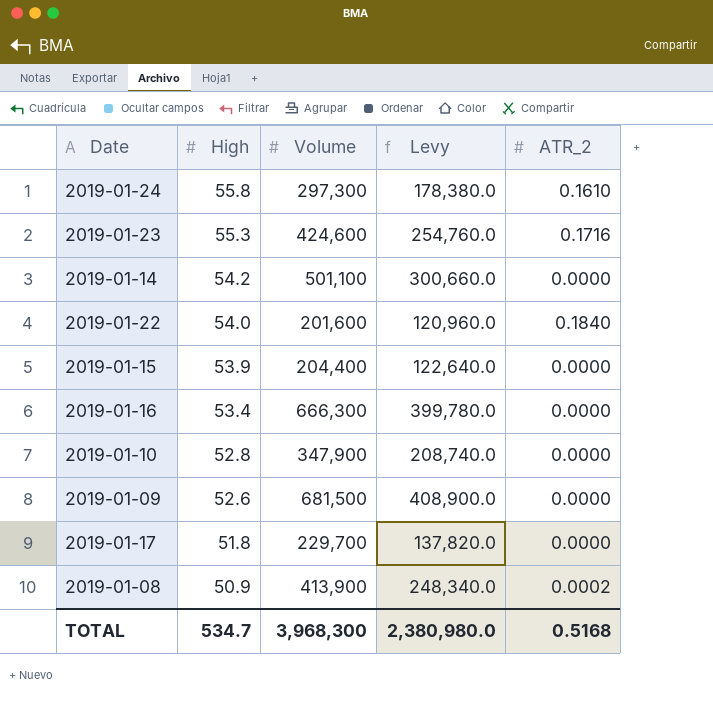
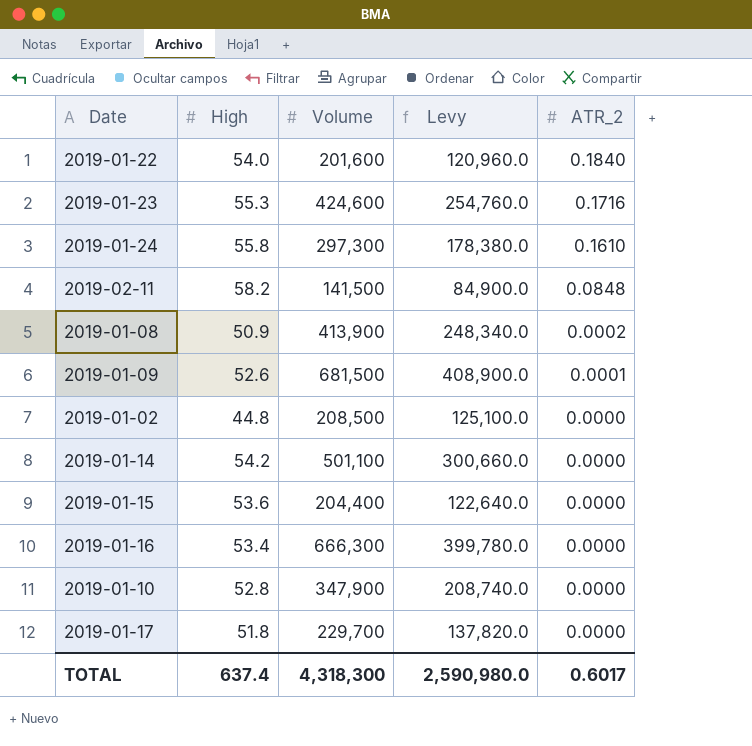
row order: High descending -> ATR_2 descending
row 2019-02-11: none -> 58.2 | 141,500 | 84,900.0 | 0.0848
2019-01-09 | ATR_2: 0.0000 -> 0.0001
row 2019-01-02: none -> 44.8 | 208,500 | 125,100.0 | 0.0000
2019-01-15 | High: 53.9 -> 53.6
TOTAL | High: 534.7 -> 637.4
TOTAL | Volume: 3,968,300 -> 4,318,300
TOTAL | Levy: 2,380,980.0 -> 2,590,980.0
TOTAL | ATR_2: 0.5168 -> 0.6017

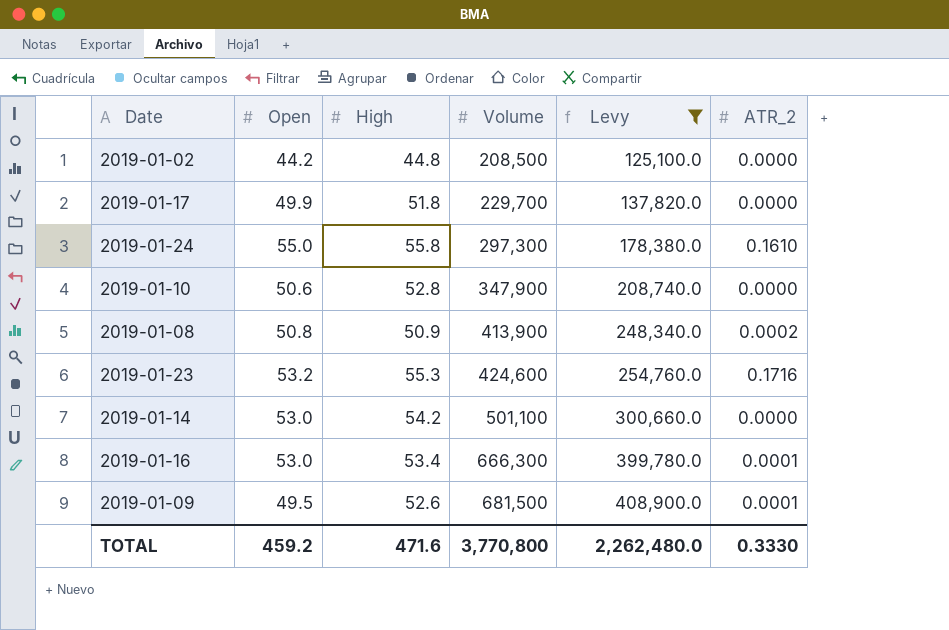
filter: none -> Levy >= 125,100.0
row order: ATR_2 descending -> Volume ascending
column Open | position: none -> 2
2019-01-16 | ATR_2: 0.0000 -> 0.0001
TOTAL | High: 637.4 -> 471.6
TOTAL | Volume: 4,318,300 -> 3,770,800
TOTAL | Levy: 2,590,980.0 -> 2,262,480.0
TOTAL | ATR_2: 0.6017 -> 0.3330

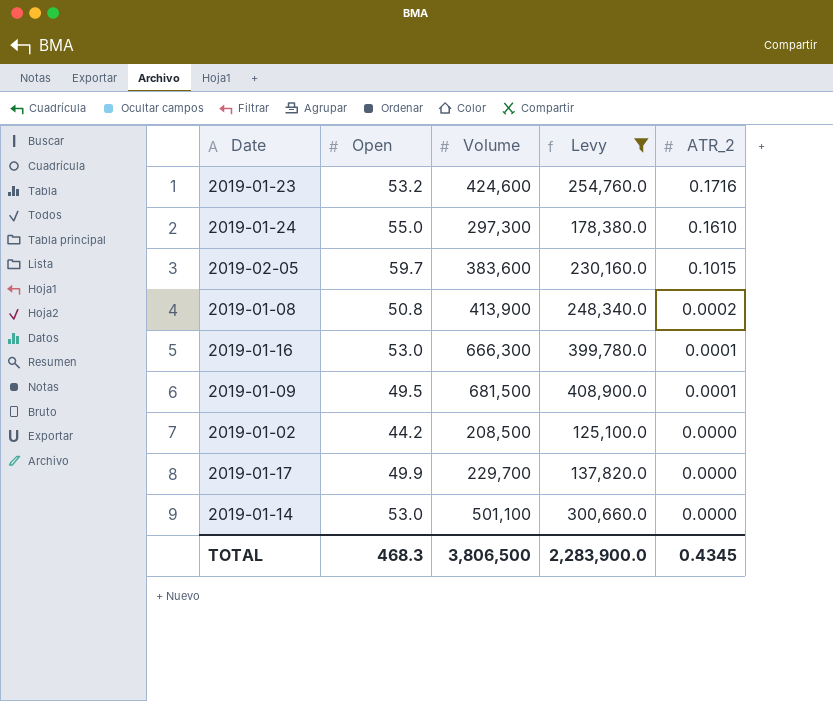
row order: Volume ascending -> ATR_2 descending
column High | position: 3 -> none
row 2019-01-10: 50.6 | 52.8 | 347,900 | 208,740.0 | 0.0000 -> none
row 2019-02-05: none -> 59.7 | 383,600 | 230,160.0 | 0.1015
TOTAL | Open: 459.2 -> 468.3
TOTAL | Volume: 3,770,800 -> 3,806,500
TOTAL | Levy: 2,262,480.0 -> 2,283,900.0
TOTAL | ATR_2: 0.3330 -> 0.4345

